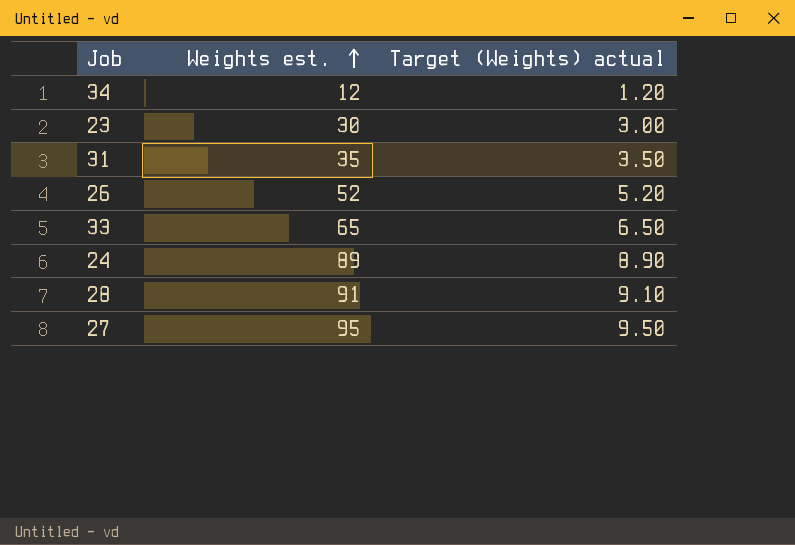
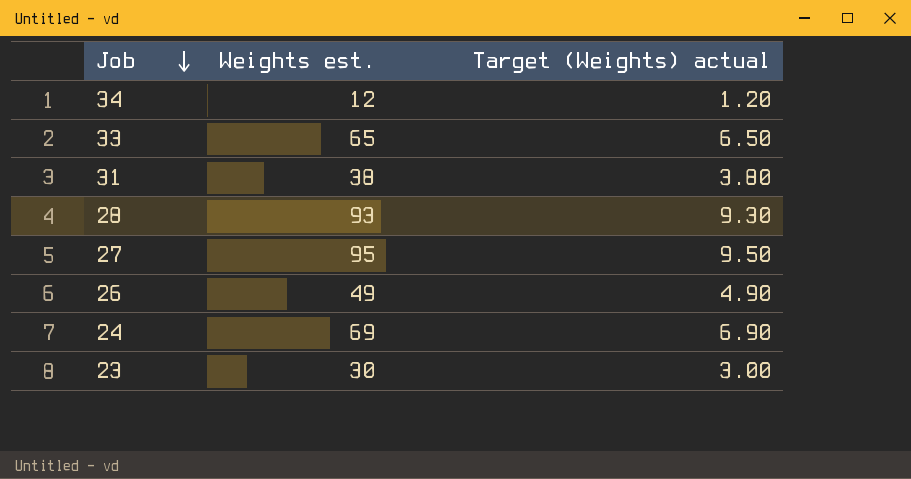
row order: Weights est. ascending -> Job descending
31 | Weights est.: 35 -> 38
31 | Target (Weights) actual: 3.50 -> 3.80
28 | Weights est.: 91 -> 93
28 | Target (Weights) actual: 9.10 -> 9.30
26 | Weights est.: 52 -> 49
26 | Target (Weights) actual: 5.20 -> 4.90
24 | Weights est.: 89 -> 69
24 | Target (Weights) actual: 8.90 -> 6.90

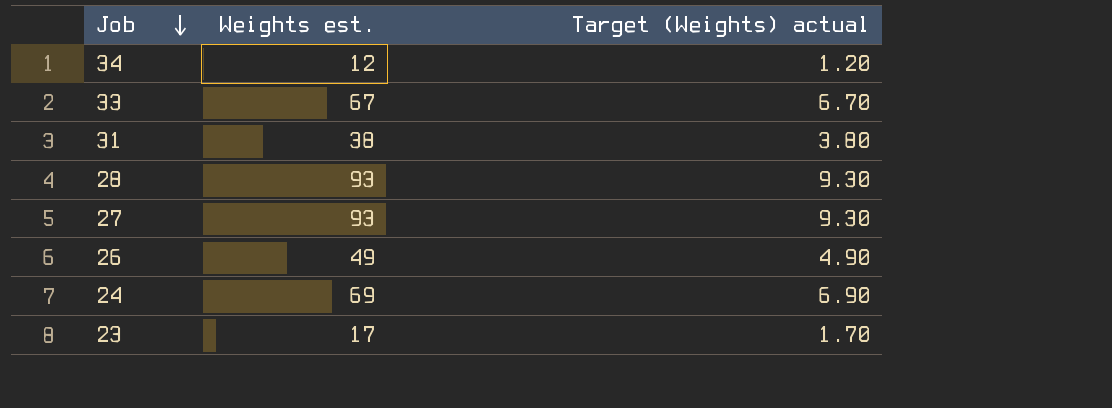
33 | Weights est.: 65 -> 67
33 | Target (Weights) actual: 6.50 -> 6.70
27 | Weights est.: 95 -> 93
27 | Target (Weights) actual: 9.50 -> 9.30
23 | Weights est.: 30 -> 17
23 | Target (Weights) actual: 3.00 -> 1.70

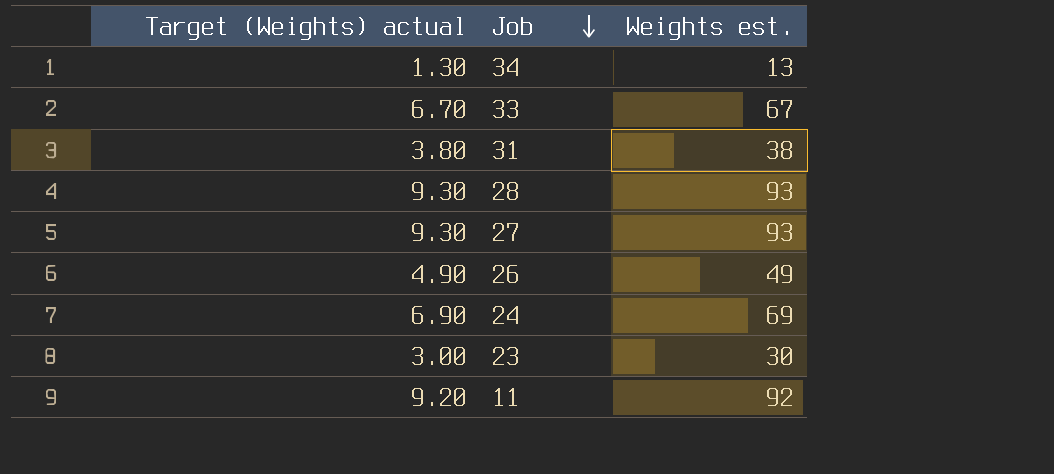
column Target (Weights) actual | position: 3 -> 1
34 | Target (Weights) actual: 1.20 -> 1.30
34 | Weights est.: 12 -> 13
23 | Target (Weights) actual: 1.70 -> 3.00
23 | Weights est.: 17 -> 30
row 11: none -> 9.20 | 92

